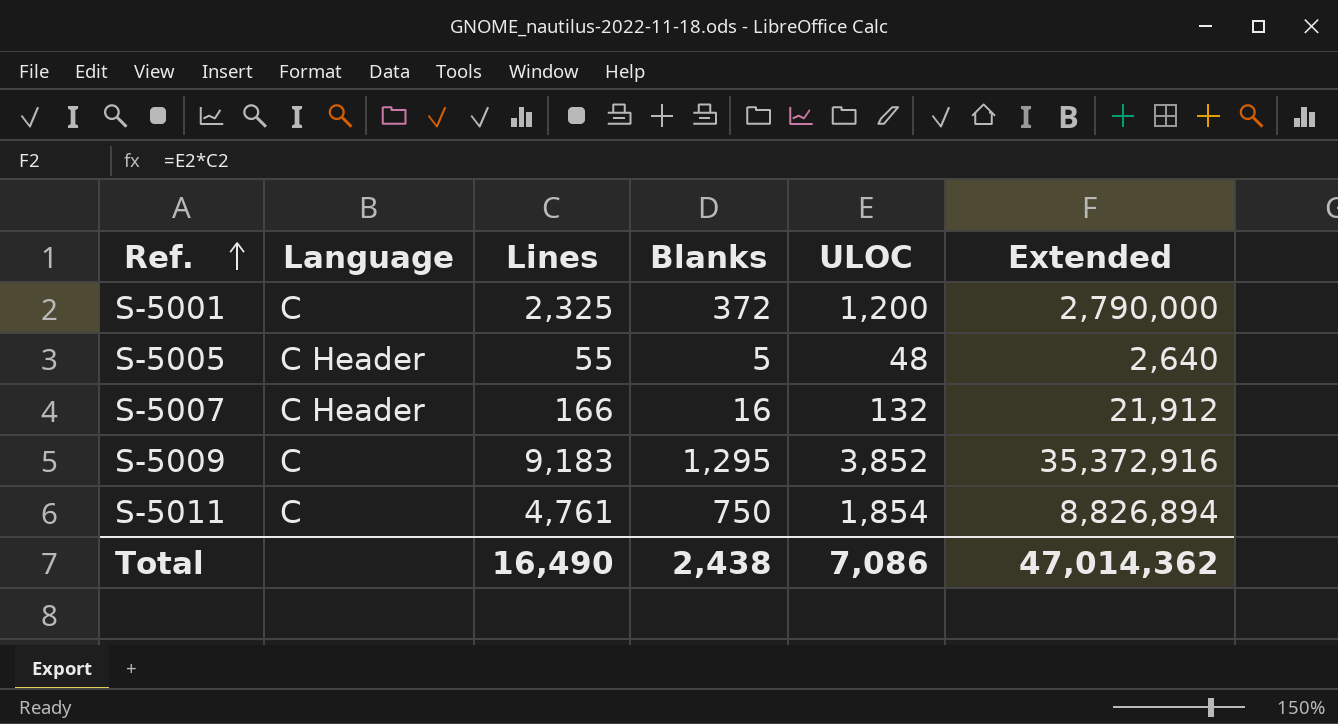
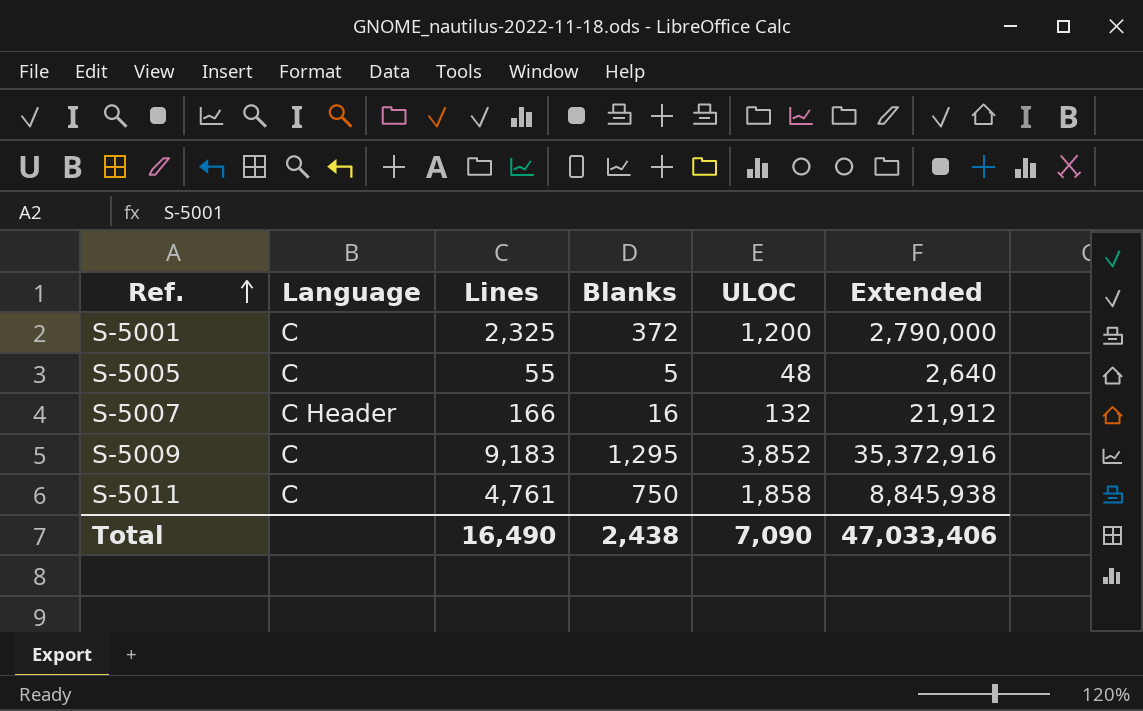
S-5005 | Language: C Header -> C
S-5011 | ULOC: 1,854 -> 1,858
S-5011 | Extended: 8,826,894 -> 8,845,938
Total | ULOC: 7,086 -> 7,090
Total | Extended: 47,014,362 -> 47,033,406

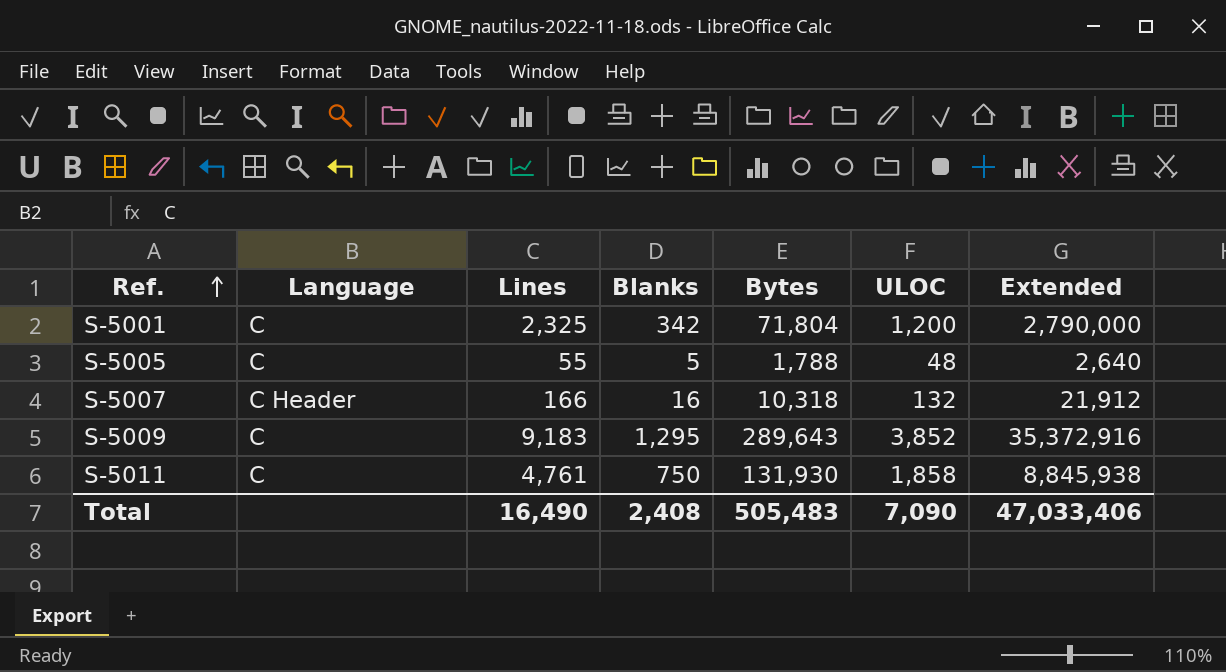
column Bytes | position: none -> 5
S-5001 | Blanks: 372 -> 342
Total | Blanks: 2,438 -> 2,408

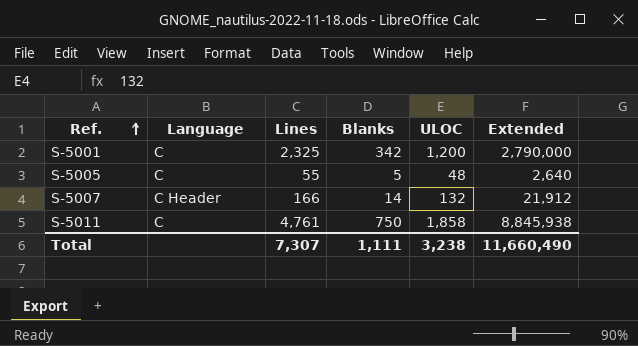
column Bytes | position: 5 -> none
row S-5009: C | 9,183 | 1,295 | 289,643 | 3,852 | 35,372,916 -> none
S-5007 | Blanks: 16 -> 14
Total | Lines: 16,490 -> 7,307
Total | Blanks: 2,408 -> 1,111
Total | ULOC: 7,090 -> 3,238
Total | Extended: 47,033,406 -> 11,660,490

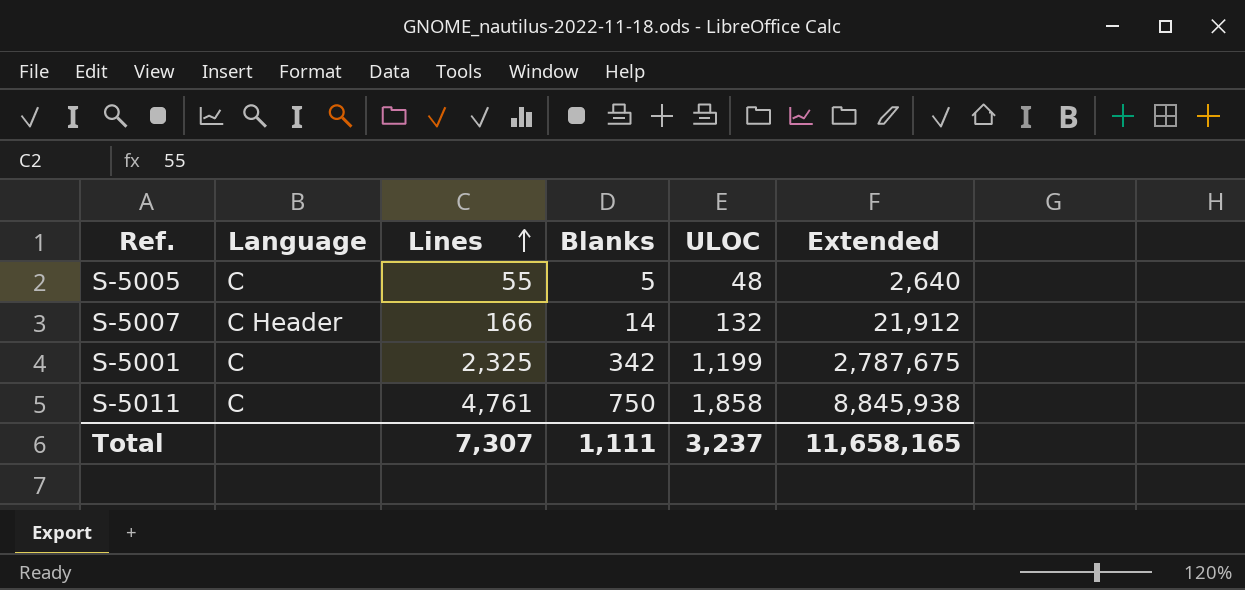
row order: Ref. ascending -> Lines ascending
S-5001 | ULOC: 1,200 -> 1,199
S-5001 | Extended: 2,790,000 -> 2,787,675
Total | ULOC: 3,238 -> 3,237
Total | Extended: 11,660,490 -> 11,658,165

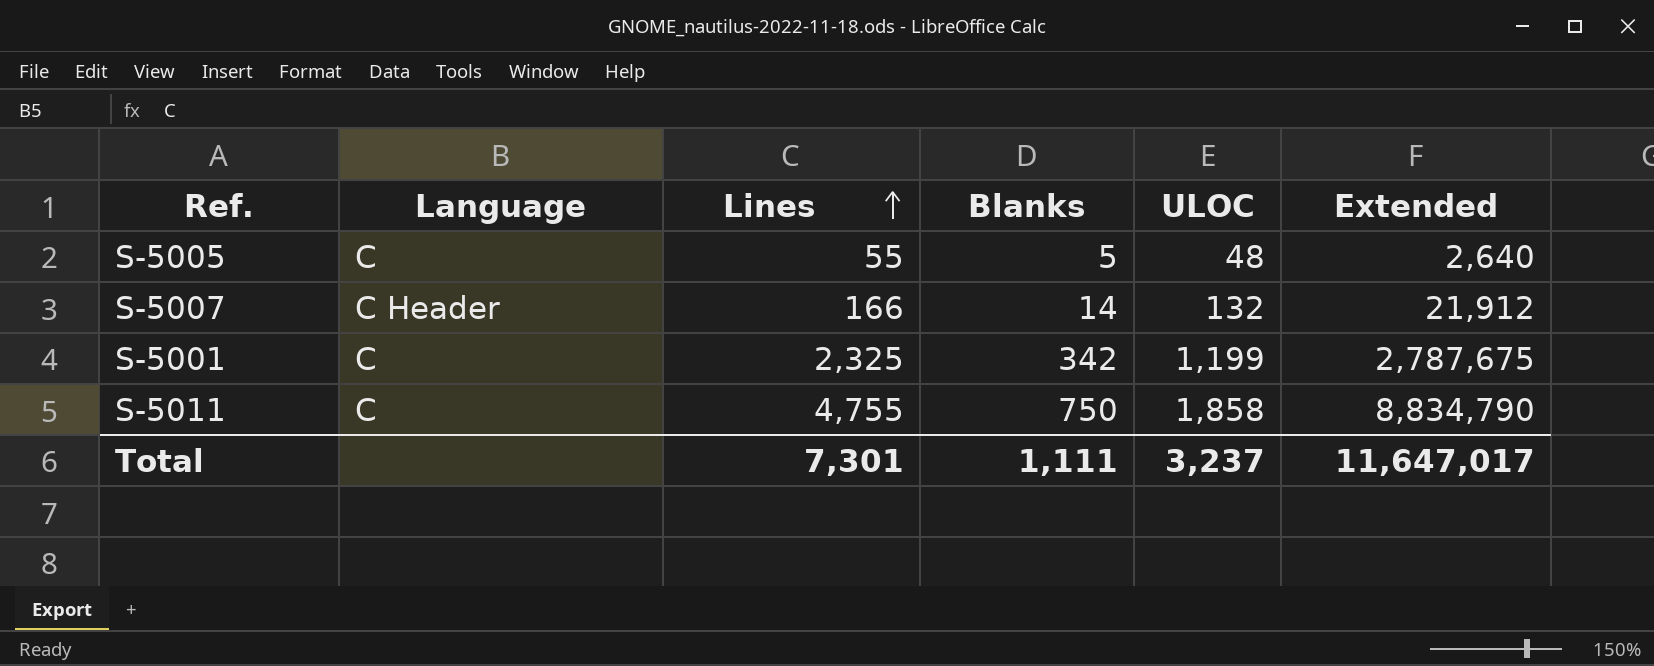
S-5011 | Lines: 4,761 -> 4,755
S-5011 | Extended: 8,845,938 -> 8,834,790
Total | Lines: 7,307 -> 7,301
Total | Extended: 11,658,165 -> 11,647,017

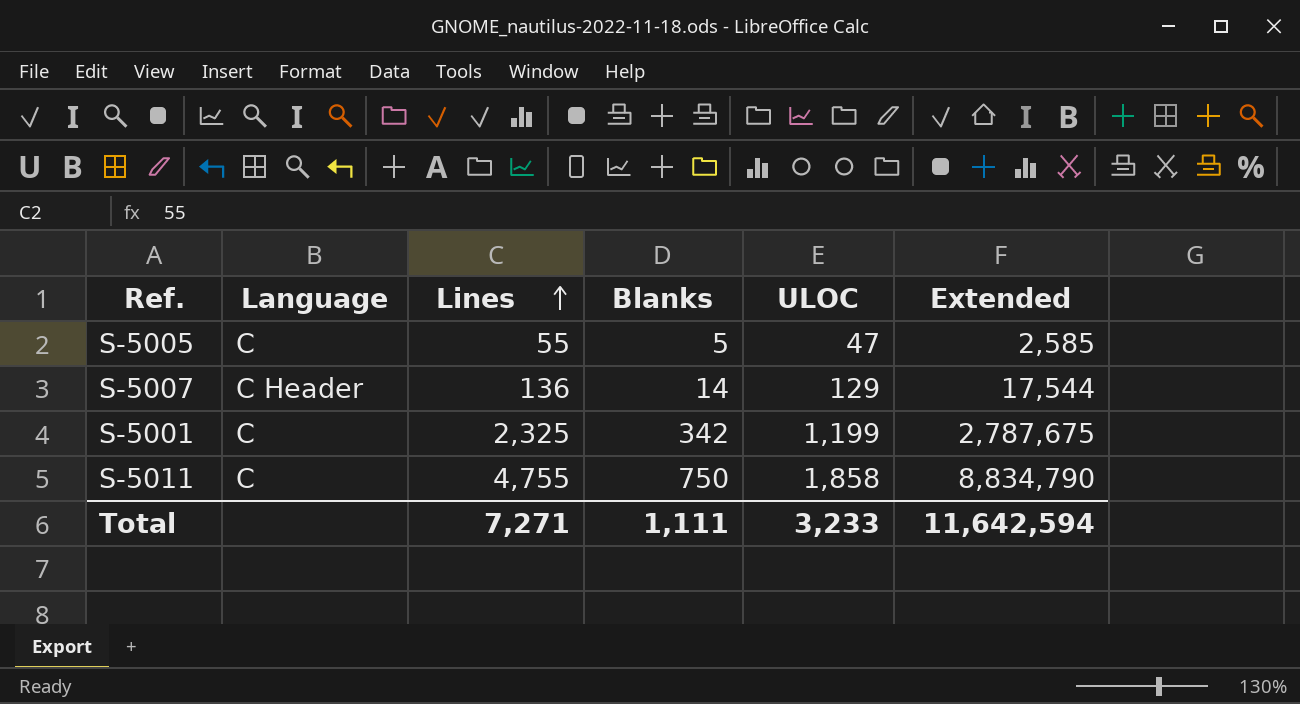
S-5005 | ULOC: 48 -> 47
S-5005 | Extended: 2,640 -> 2,585
S-5007 | Lines: 166 -> 136
S-5007 | ULOC: 132 -> 129
S-5007 | Extended: 21,912 -> 17,544
Total | Lines: 7,301 -> 7,271
Total | ULOC: 3,237 -> 3,233
Total | Extended: 11,647,017 -> 11,642,594

